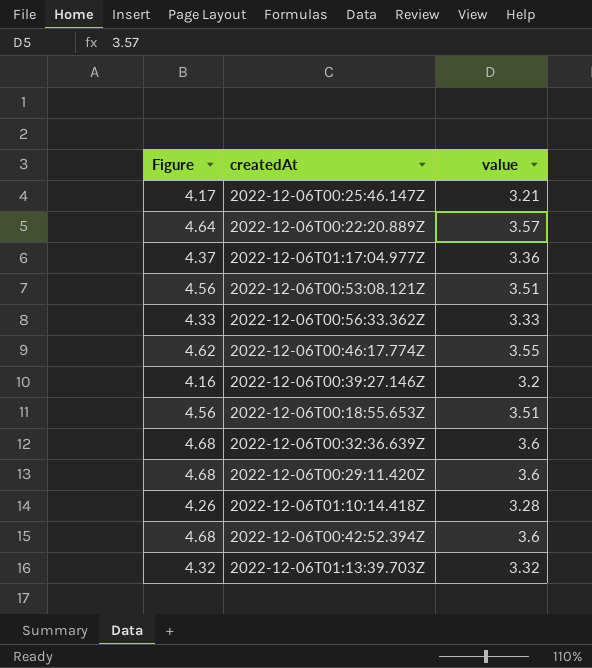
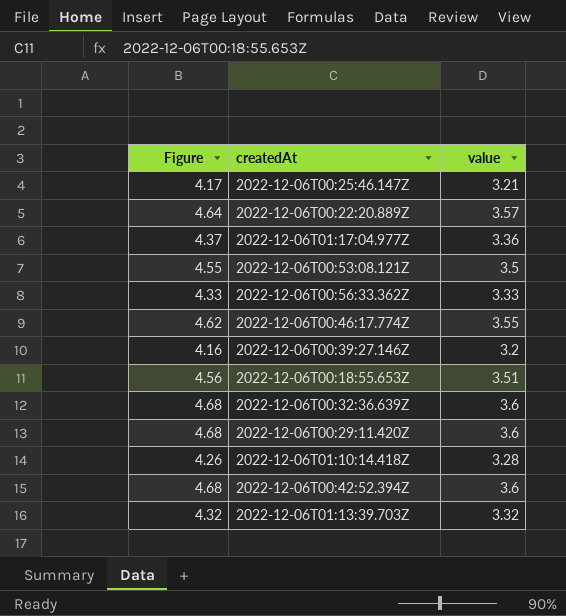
2022-12-06T00:53:08.121Z | Figure: 4.56 -> 4.55
2022-12-06T00:53:08.121Z | value: 3.51 -> 3.5

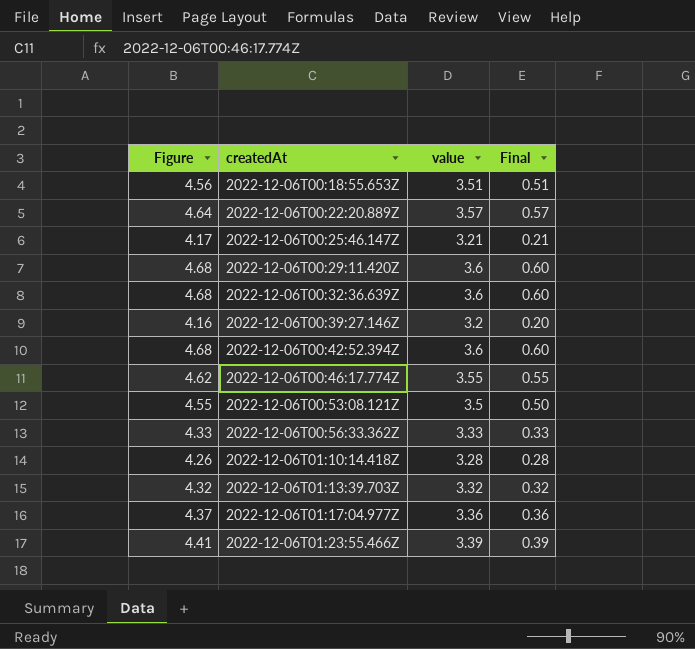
row order: none -> createdAt ascending
column Final | formula: none -> [value] - 3
row 2022-12-06T01:23:55.466Z: none -> 4.41 | 3.39 | 0.39

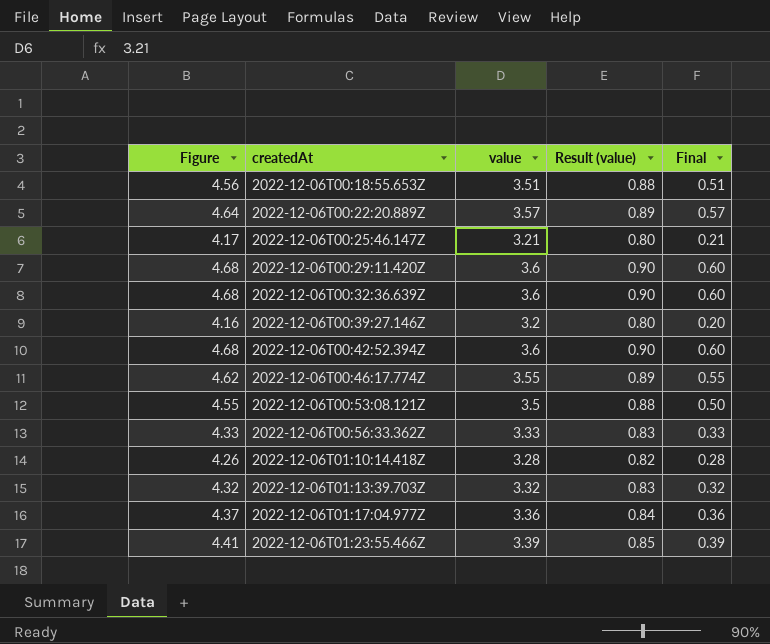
column Result (value) | formula: none -> [value] * 0.25

